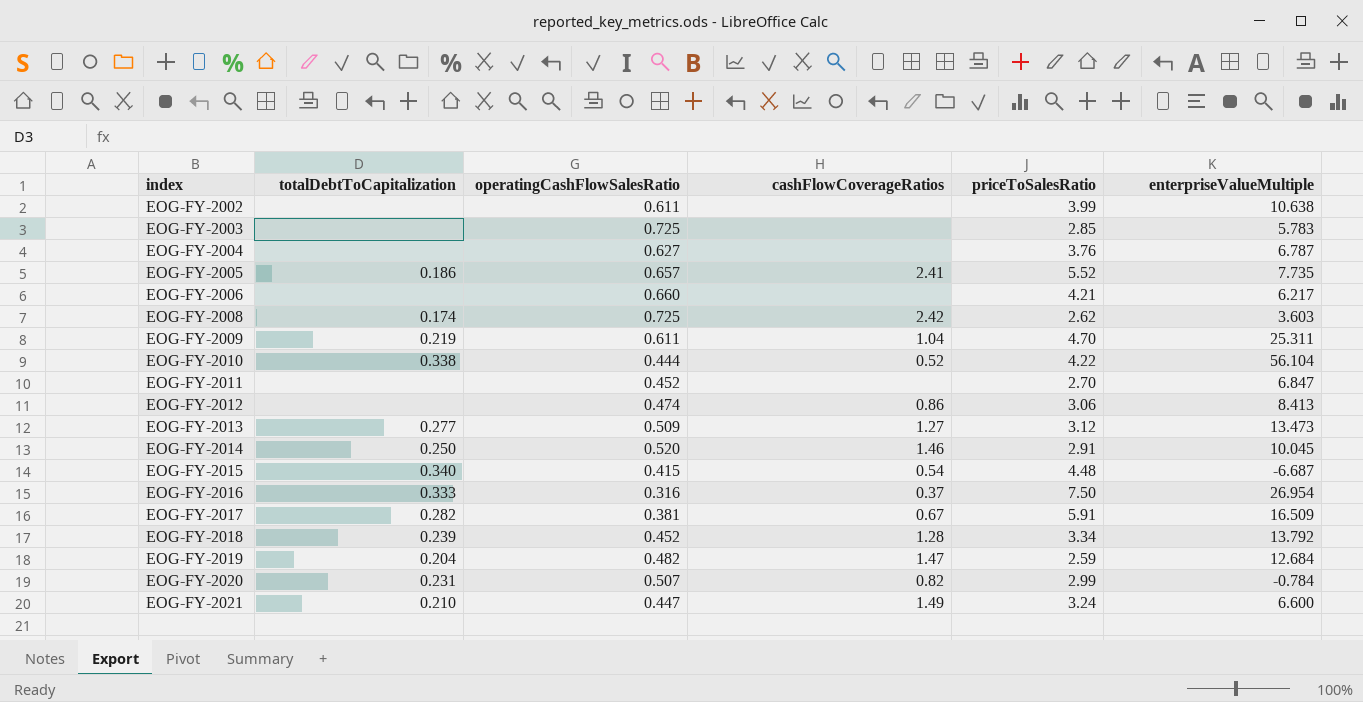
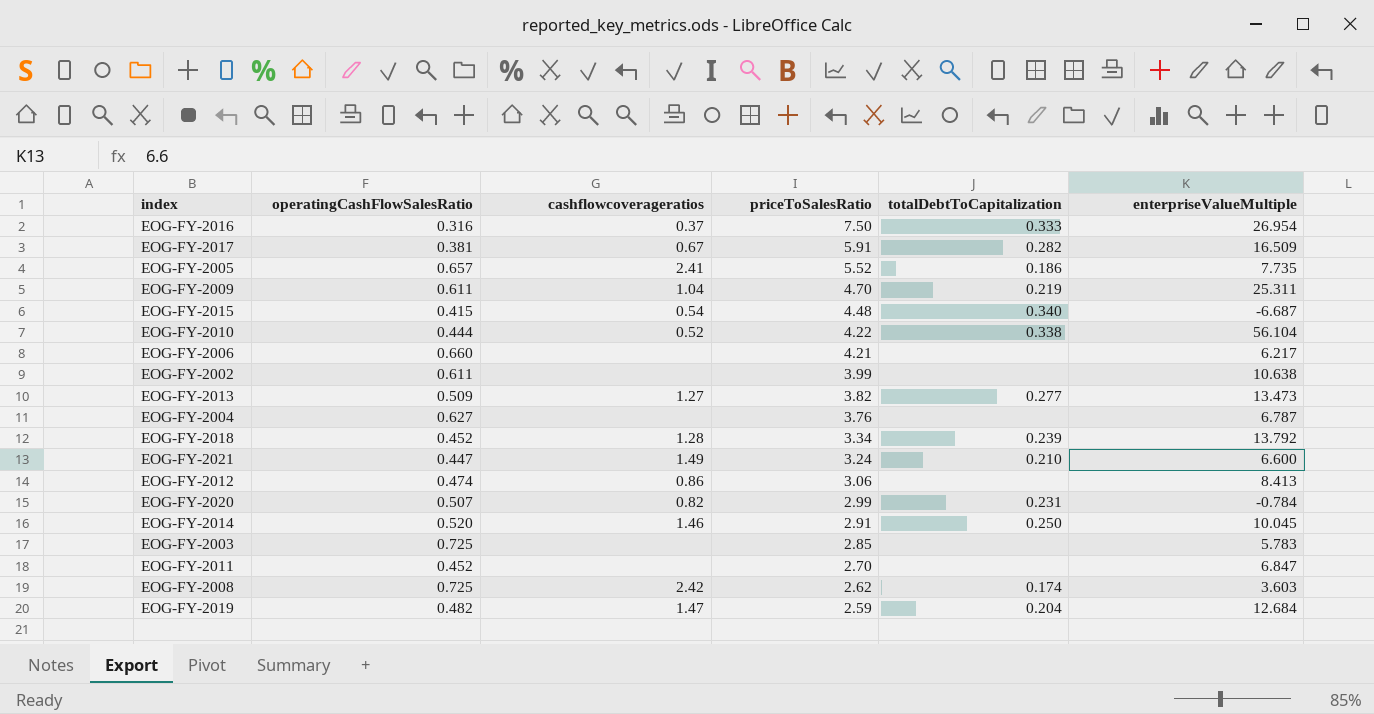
row order: index ascending -> priceToSalesRatio descending
column name: cashFlowCoverageRatios -> cashflowcoverageratios
column totalDebtToCapitalization | position: 2 -> 5
EOG-FY-2013 | priceToSalesRatio: 3.12 -> 3.82

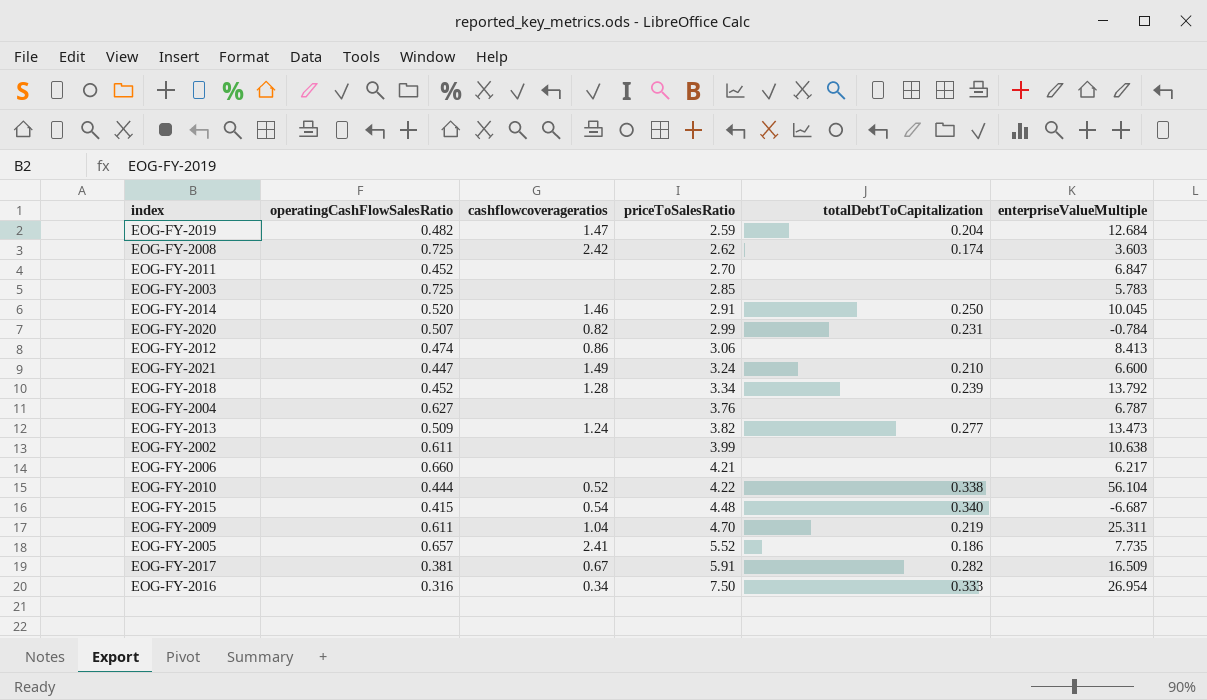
row order: priceToSalesRatio descending -> priceToSalesRatio ascending
EOG-FY-2013 | cashflowcoverageratios: 1.27 -> 1.24
EOG-FY-2016 | cashflowcoverageratios: 0.37 -> 0.34

